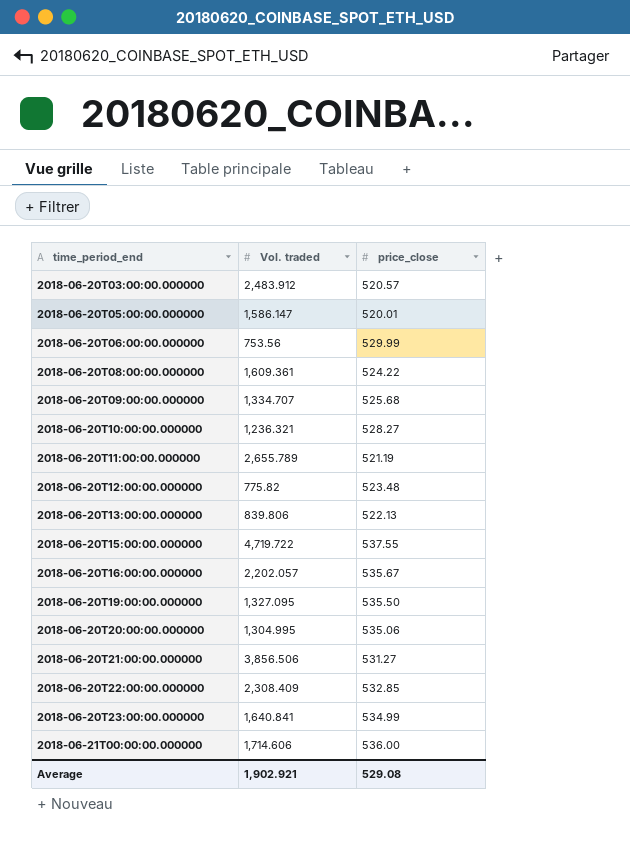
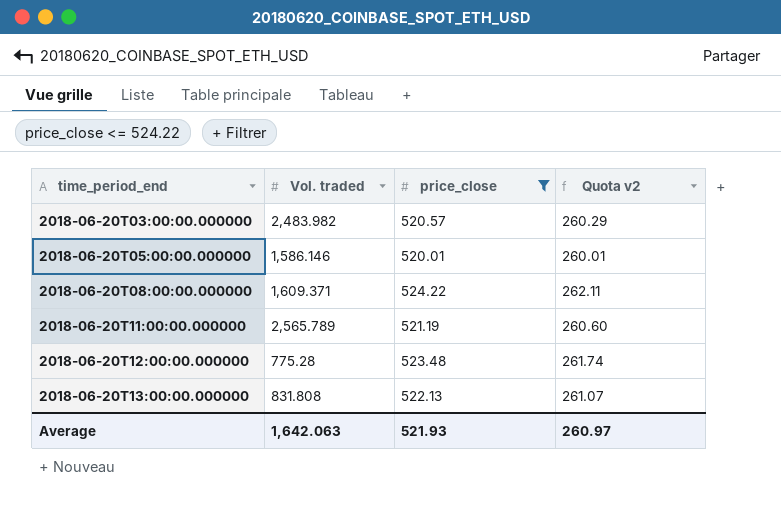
filter: none -> price_close <= 524.22
column Quota v2 | formula: none -> [price_close] * 0.5
2018-06-20T03:00:00.000000 | Vol. traded: 2,483.912 -> 2,483.982
2018-06-20T05:00:00.000000 | Vol. traded: 1,586.147 -> 1,586.146
2018-06-20T08:00:00.000000 | Vol. traded: 1,609.361 -> 1,609.371
2018-06-20T11:00:00.000000 | Vol. traded: 2,655.789 -> 2,565.789
2018-06-20T12:00:00.000000 | Vol. traded: 775.82 -> 775.28
2018-06-20T13:00:00.000000 | Vol. traded: 839.806 -> 831.808
Average | Vol. traded: 1,902.921 -> 1,642.063
Average | price_close: 529.08 -> 521.93

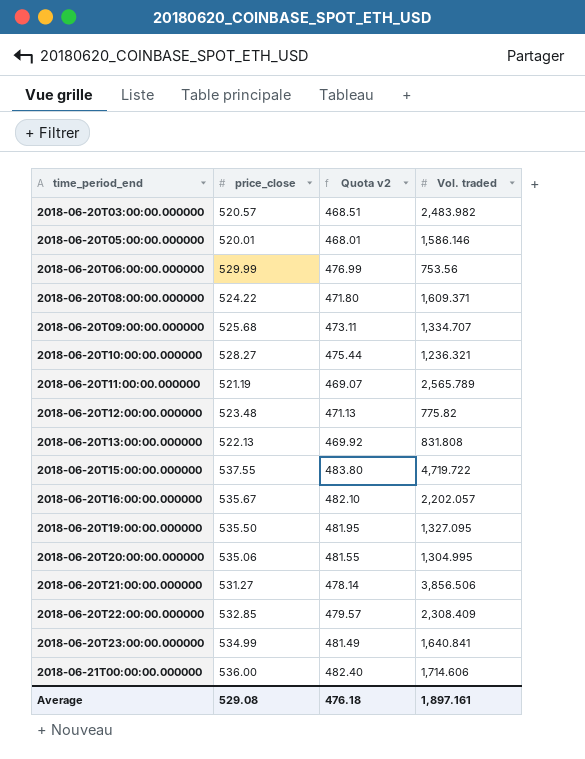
filter: price_close <= 524.22 -> none
column Quota v2 | formula: [price_close] * 0.5 -> [price_close] * 0.9
column Vol. traded | position: 2 -> 4
2018-06-20T12:00:00.000000 | Vol. traded: 775.28 -> 775.82
Average | price_close: 521.93 -> 529.08
Average | Quota v2: 260.97 -> 476.18
Average | Vol. traded: 1,642.063 -> 1,897.161

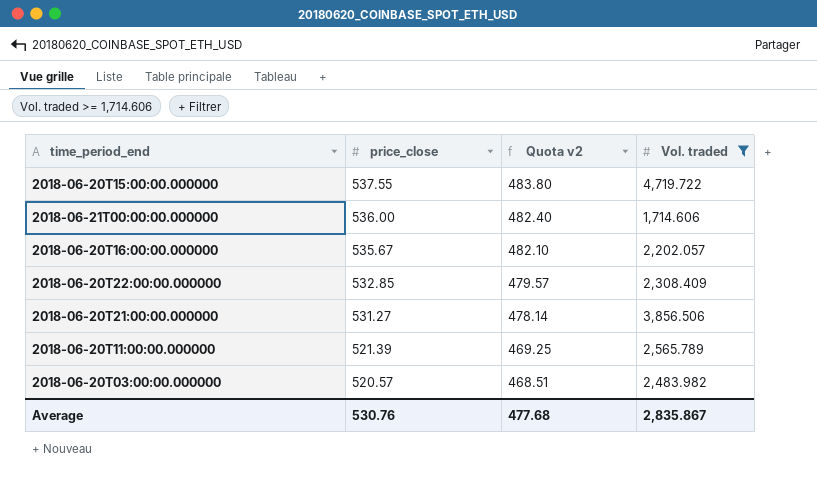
filter: none -> Vol. traded >= 1,714.606
row order: time_period_end ascending -> price_close descending
2018-06-20T11:00:00.000000 | price_close: 521.19 -> 521.39
2018-06-20T11:00:00.000000 | Quota v2: 469.07 -> 469.25
Average | price_close: 529.08 -> 530.76
Average | Quota v2: 476.18 -> 477.68
Average | Vol. traded: 1,897.161 -> 2,835.867

